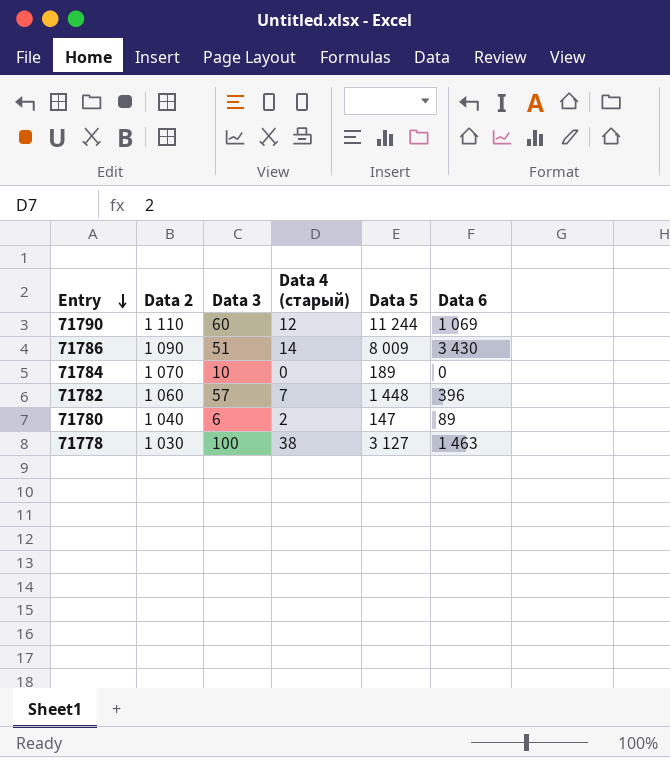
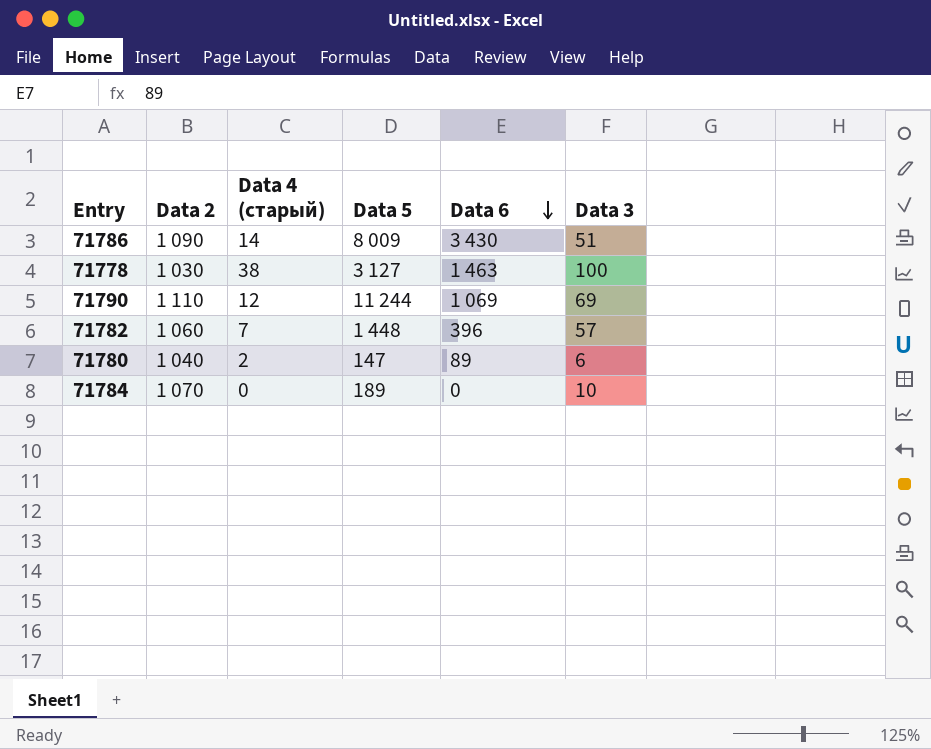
row order: Entry descending -> Data 6 descending
column Data 3 | position: 3 -> 6
71790 | Data 3: 60 -> 69

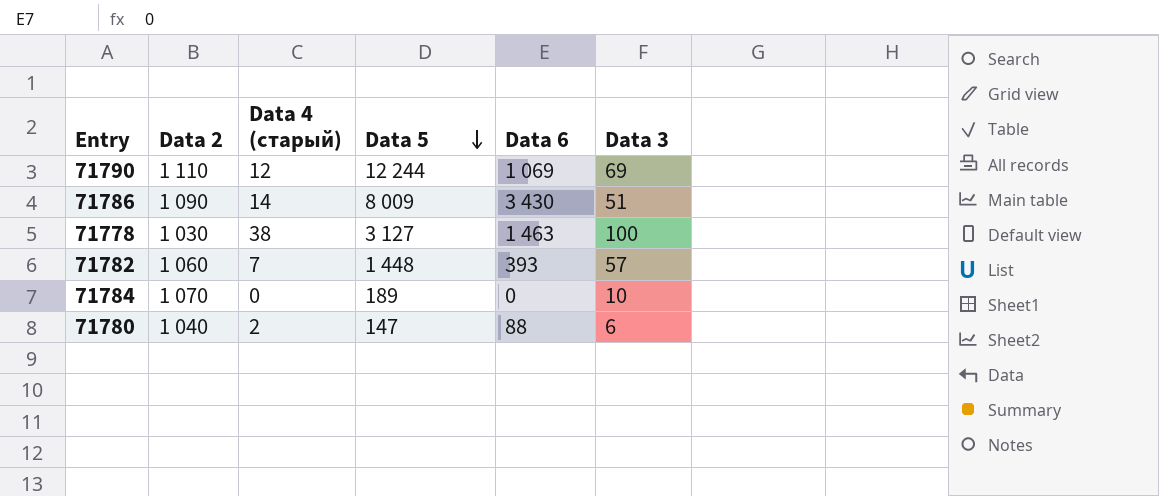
row order: Data 6 descending -> Data 5 descending
71790 | Data 5: 11 244 -> 12 244
71782 | Data 6: 396 -> 393
71780 | Data 6: 89 -> 88

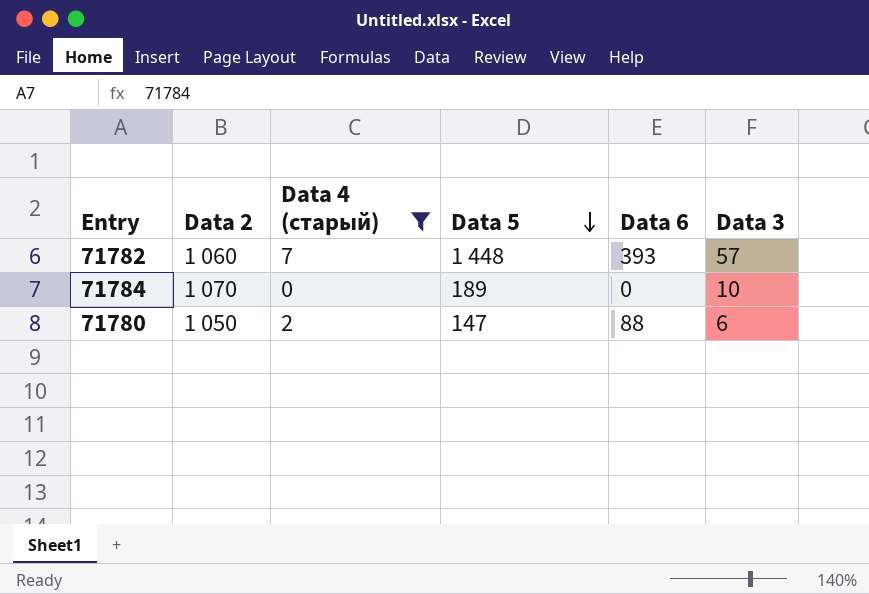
filter: none -> Data 4 (старый) <= 7
71780 | Data 2: 1 040 -> 1 050

